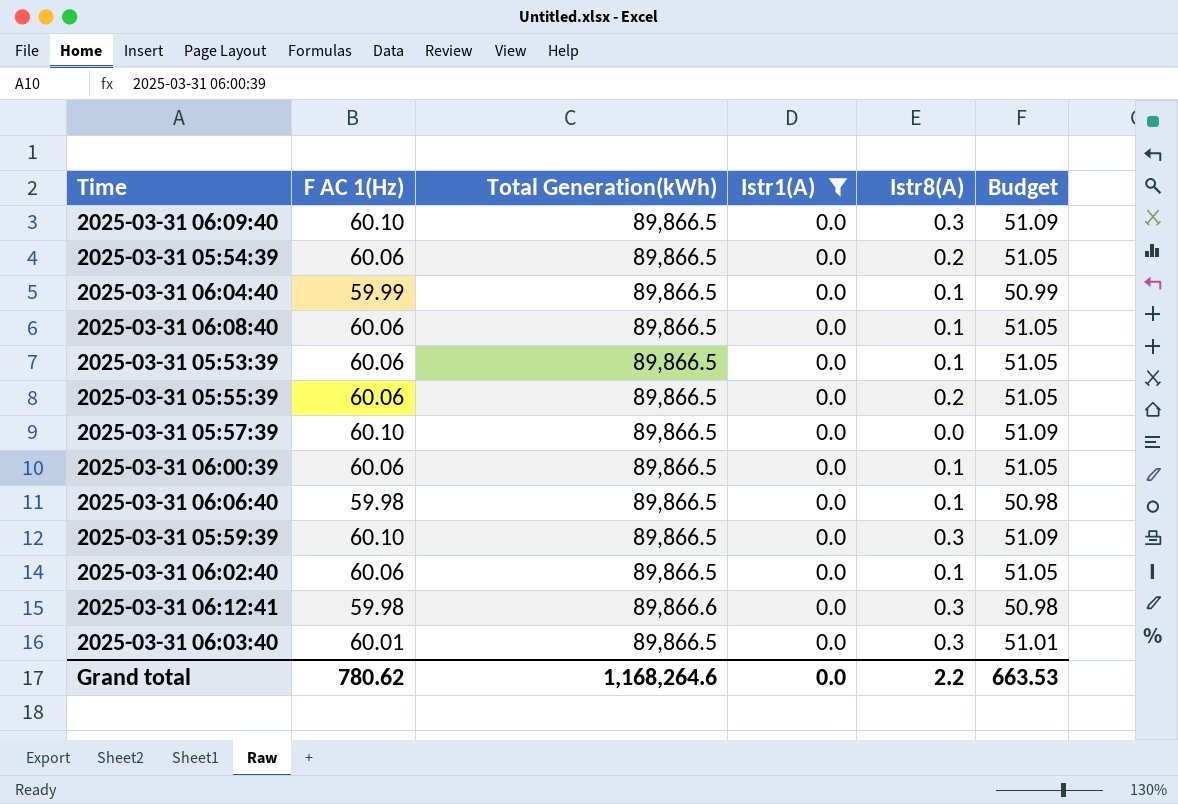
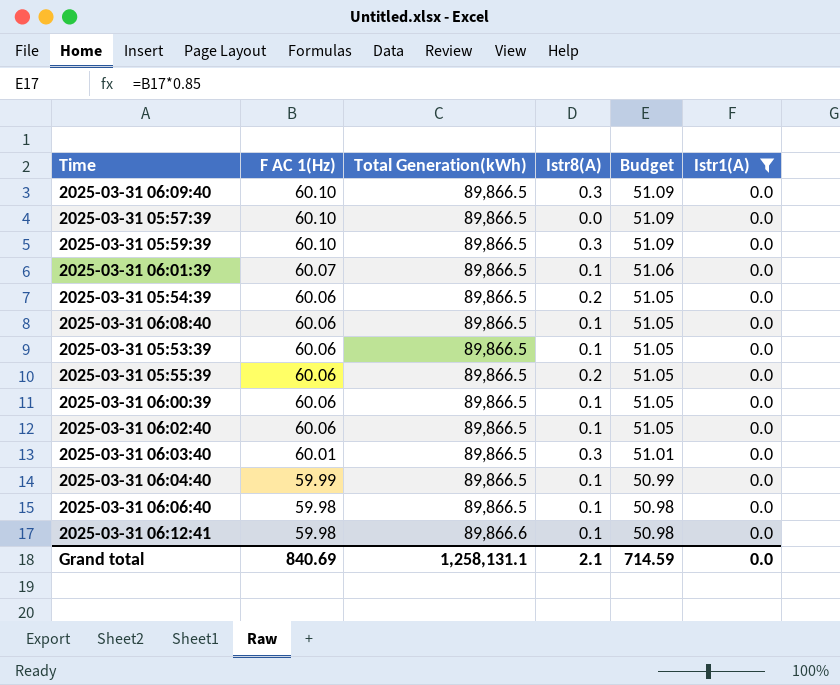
row order: none -> F AC 1(Hz) descending
column Istr1(A) | position: 4 -> 6
row 2025-03-31 06:01:39: none -> 60.07 | 89,866.5 | 0.1 | 51.06 | 0.0
2025-03-31 06:12:41 | Istr8(A): 0.3 -> 0.1
Grand total | F AC 1(Hz): 780.62 -> 840.69
Grand total | Total Generation(kWh): 1,168,264.6 -> 1,258,131.1
Grand total | Istr8(A): 2.2 -> 2.1
Grand total | Budget: 663.53 -> 714.59

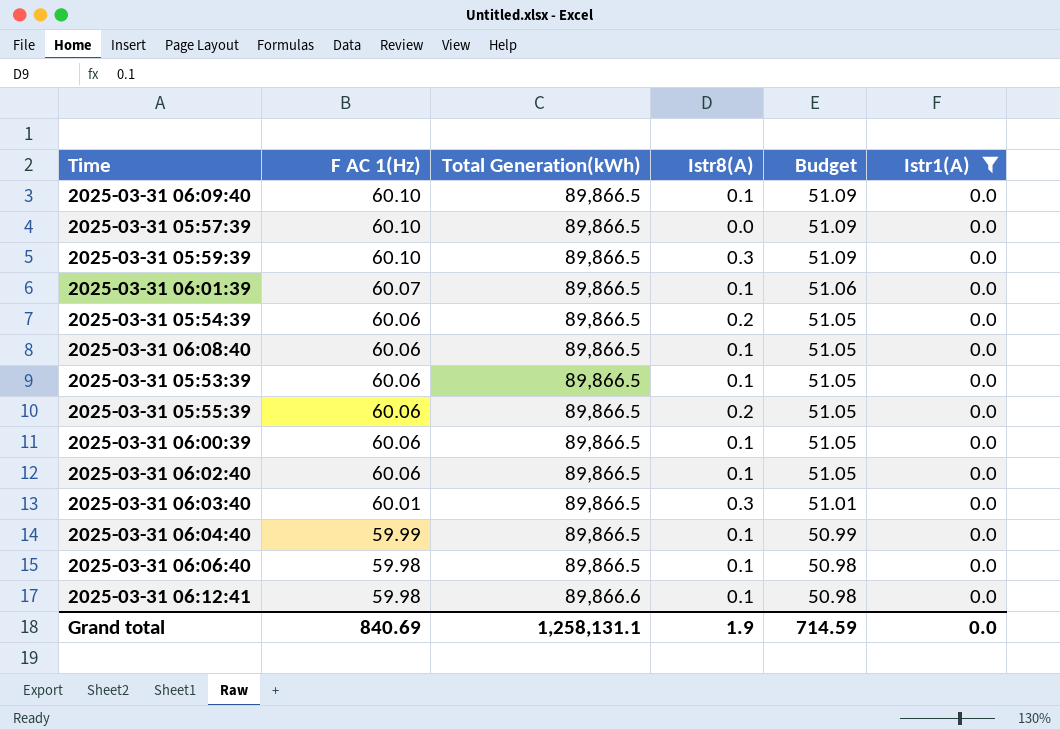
2025-03-31 06:09:40 | Istr8(A): 0.3 -> 0.1
Grand total | Istr8(A): 2.1 -> 1.9

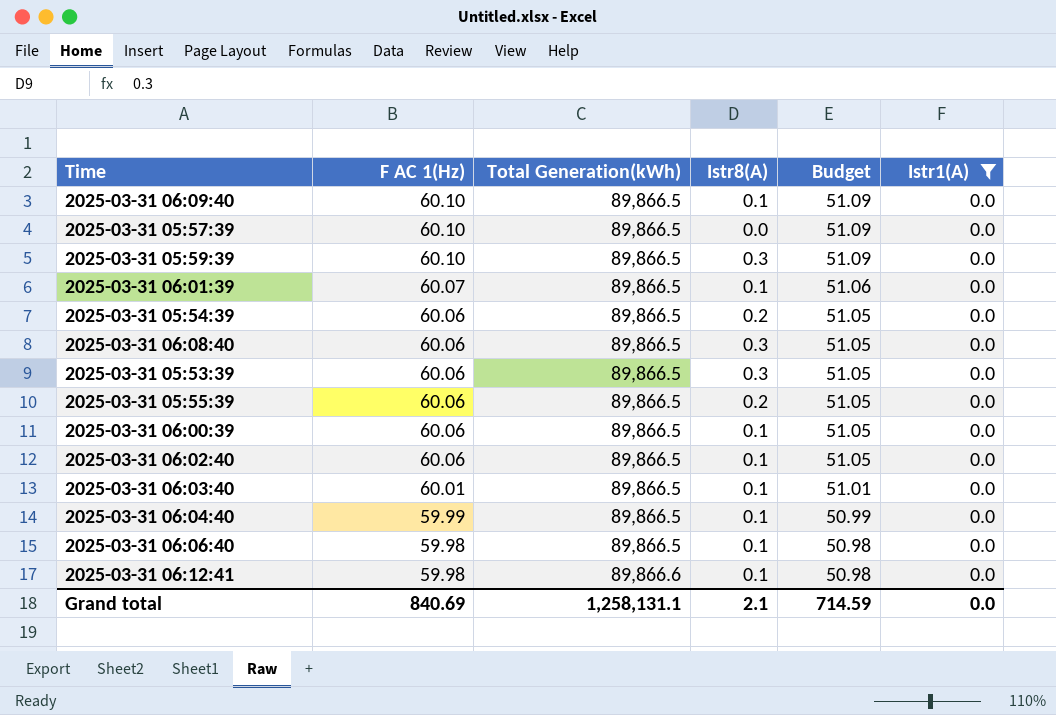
2025-03-31 06:08:40 | Istr8(A): 0.1 -> 0.3
2025-03-31 05:53:39 | Istr8(A): 0.1 -> 0.3
2025-03-31 06:03:40 | Istr8(A): 0.3 -> 0.1
Grand total | Istr8(A): 1.9 -> 2.1

